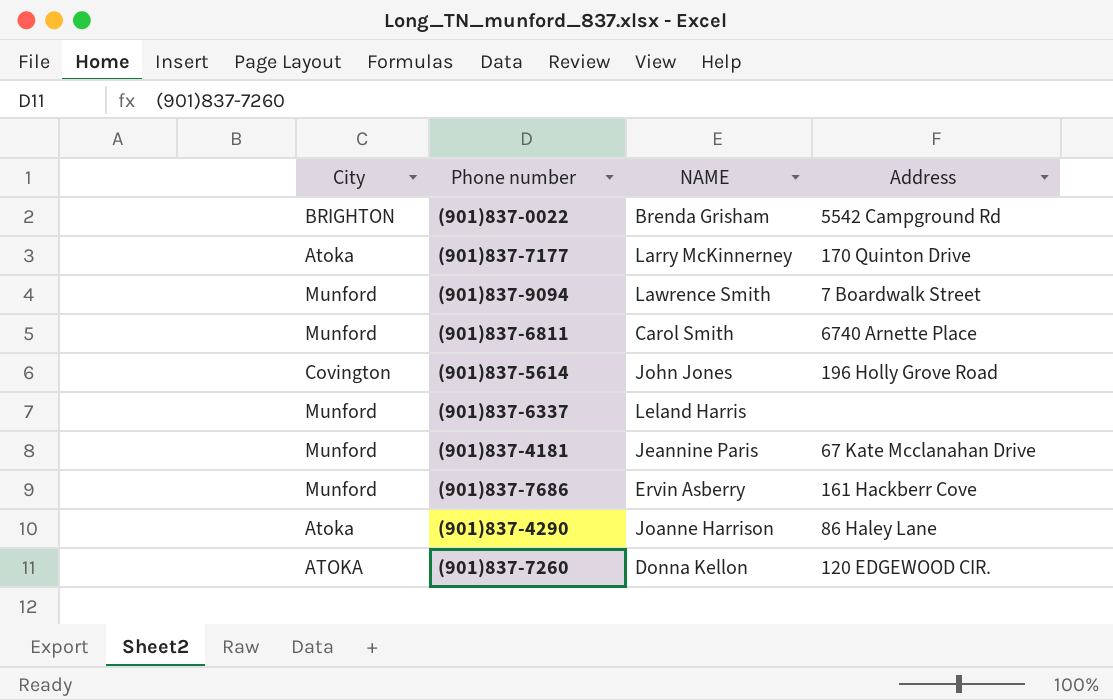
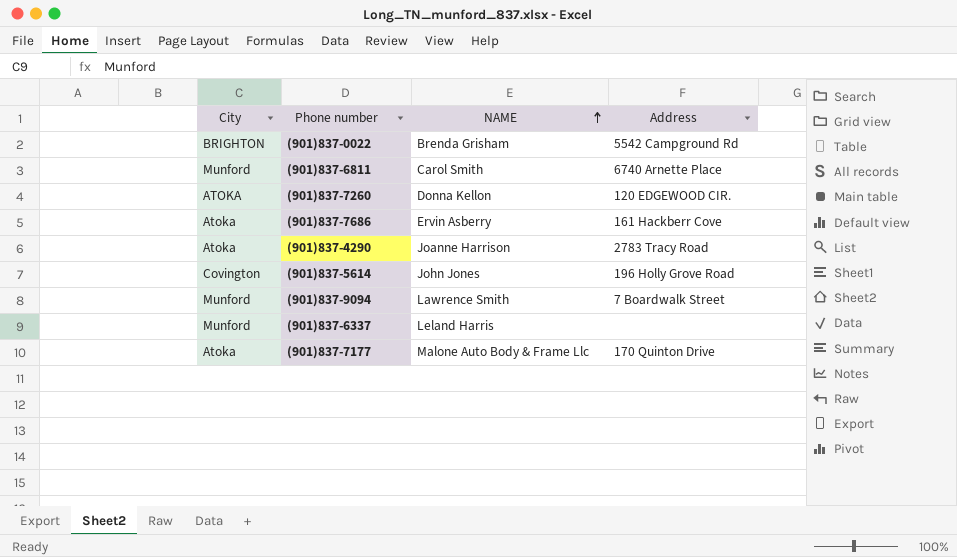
row order: none -> NAME ascending
row (901)837-4181: Munford | Jeannine Paris | 67 Kate Mcclanahan Drive -> none
(901)837-7686 | City: Munford -> Atoka
(901)837-4290 | Address: 86 Haley Lane -> 2783 Tracy Road
(901)837-7177 | NAME: Larry McKinnerney -> Malone Auto Body & Frame Llc

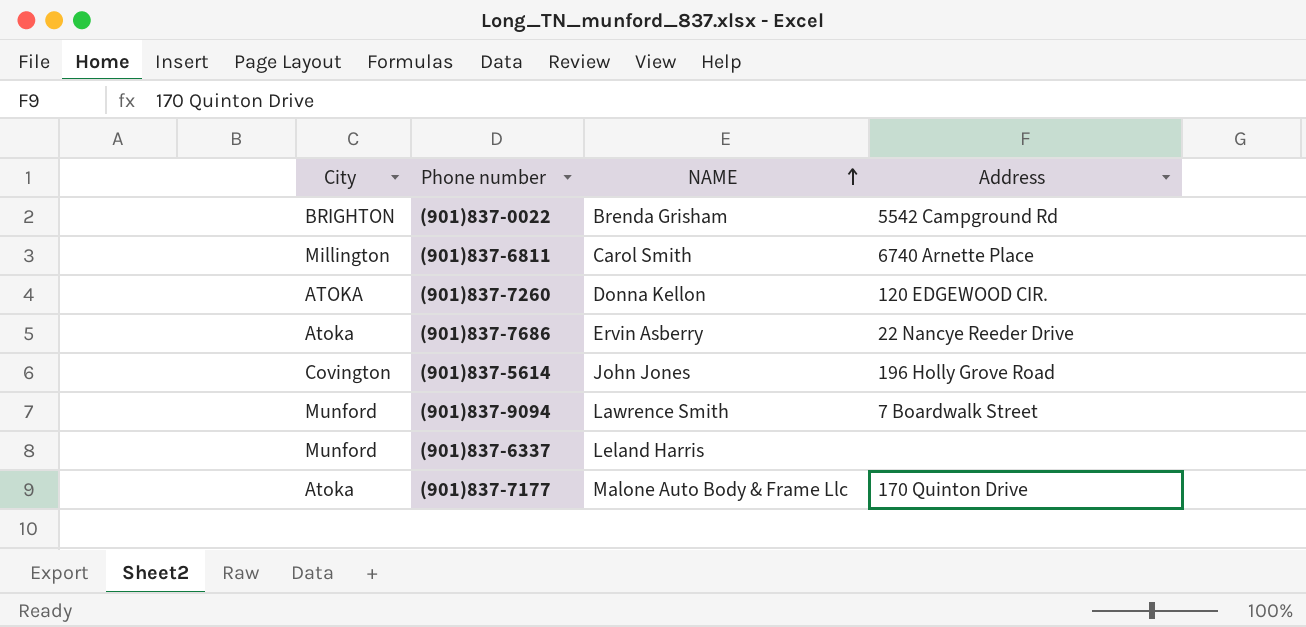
row (901)837-4290: Atoka | Joanne Harrison | 2783 Tracy Road -> none
(901)837-6811 | City: Munford -> Millington
(901)837-7686 | Address: 161 Hackberr Cove -> 22 Nancye Reeder Drive

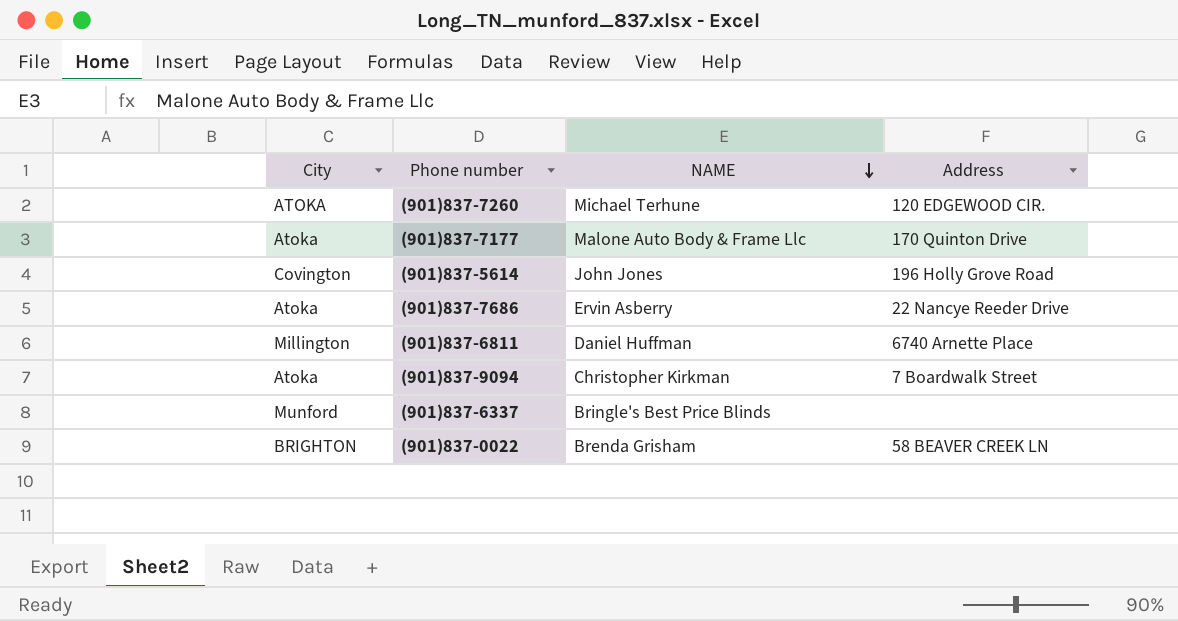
row order: NAME ascending -> NAME descending
(901)837-7260 | NAME: Donna Kellon -> Michael Terhune
(901)837-6811 | NAME: Carol Smith -> Daniel Huffman
(901)837-9094 | City: Munford -> Atoka
(901)837-9094 | NAME: Lawrence Smith -> Christopher Kirkman
(901)837-6337 | NAME: Leland Harris -> Bringle's Best Price Blinds
(901)837-0022 | Address: 5542 Campground Rd -> 58 BEAVER CREEK LN

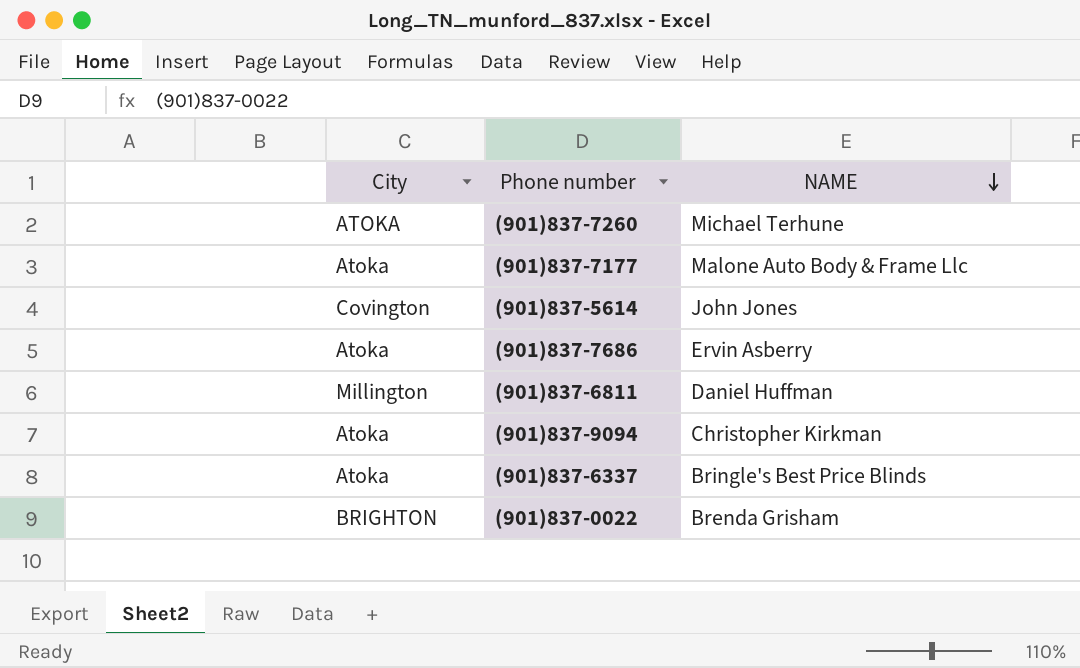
column Address | position: 4 -> none
(901)837-6337 | City: Munford -> Atoka

